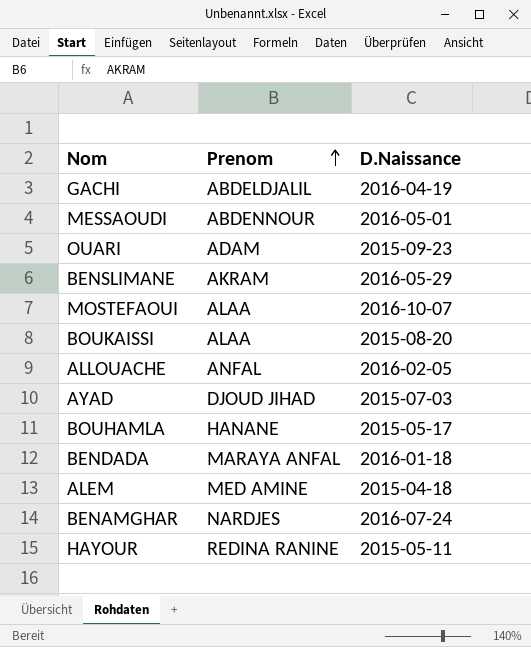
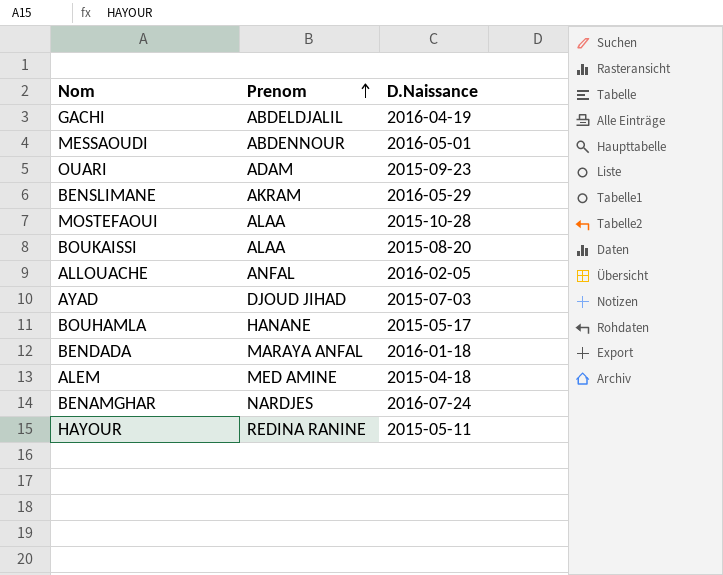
MOSTEFAOUI | D.Naissance: 2016-10-07 -> 2015-10-28

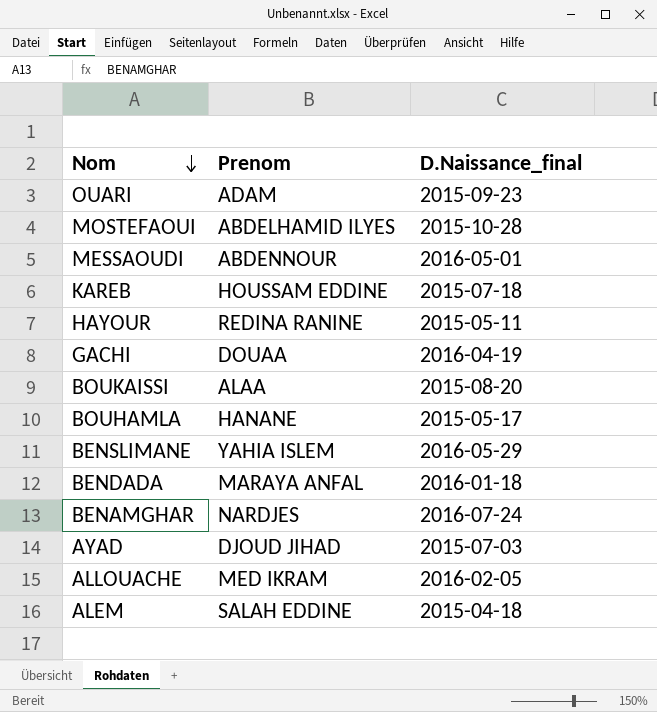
row order: Prenom ascending -> Nom descending
column name: D.Naissance -> D.Naissance_final
MOSTEFAOUI | Prenom: ALAA -> ABDELHAMID ILYES
row KAREB: none -> HOUSSAM EDDINE | 2015-07-18
GACHI | Prenom: ABDELDJALIL -> DOUAA
BENSLIMANE | Prenom: AKRAM -> YAHIA ISLEM
ALLOUACHE | Prenom: ANFAL -> MED IKRAM
ALEM | Prenom: MED AMINE -> SALAH EDDINE

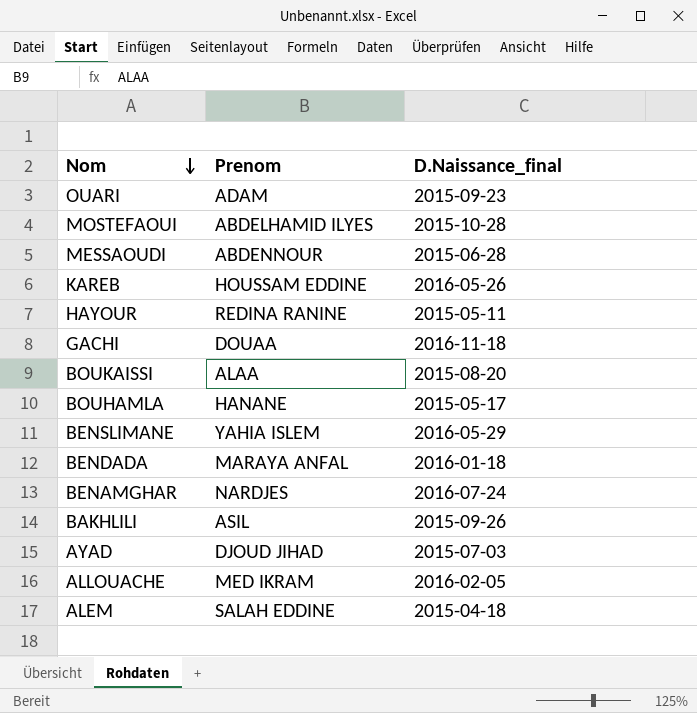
MESSAOUDI | D.Naissance_final: 2016-05-01 -> 2015-06-28
KAREB | D.Naissance_final: 2015-07-18 -> 2016-05-26
GACHI | D.Naissance_final: 2016-04-19 -> 2016-11-18
row BAKHLILI: none -> ASIL | 2015-09-26

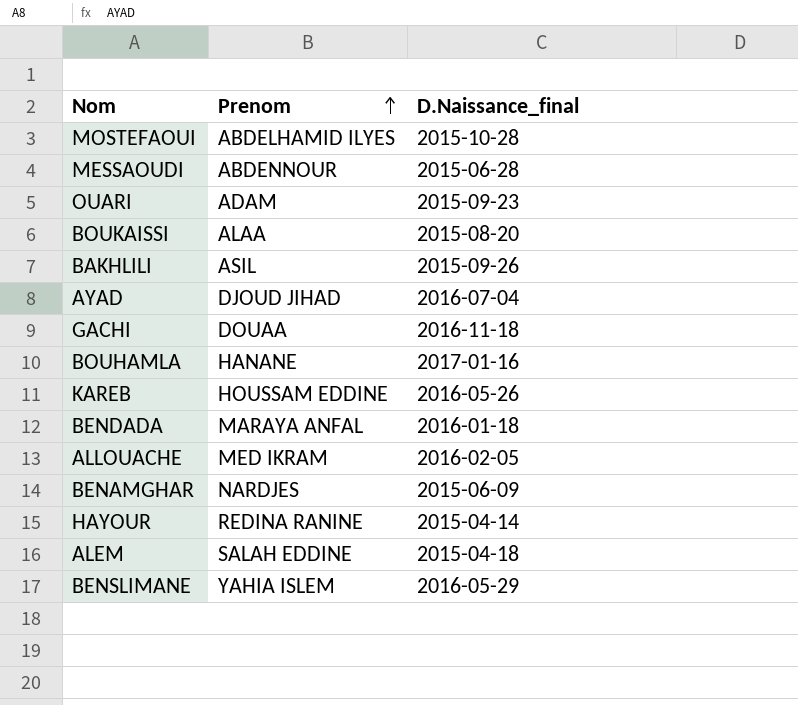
row order: Nom descending -> Prenom ascending
AYAD | D.Naissance_final: 2015-07-03 -> 2016-07-04
BOUHAMLA | D.Naissance_final: 2015-05-17 -> 2017-01-16
BENAMGHAR | D.Naissance_final: 2016-07-24 -> 2015-06-09
HAYOUR | D.Naissance_final: 2015-05-11 -> 2015-04-14

